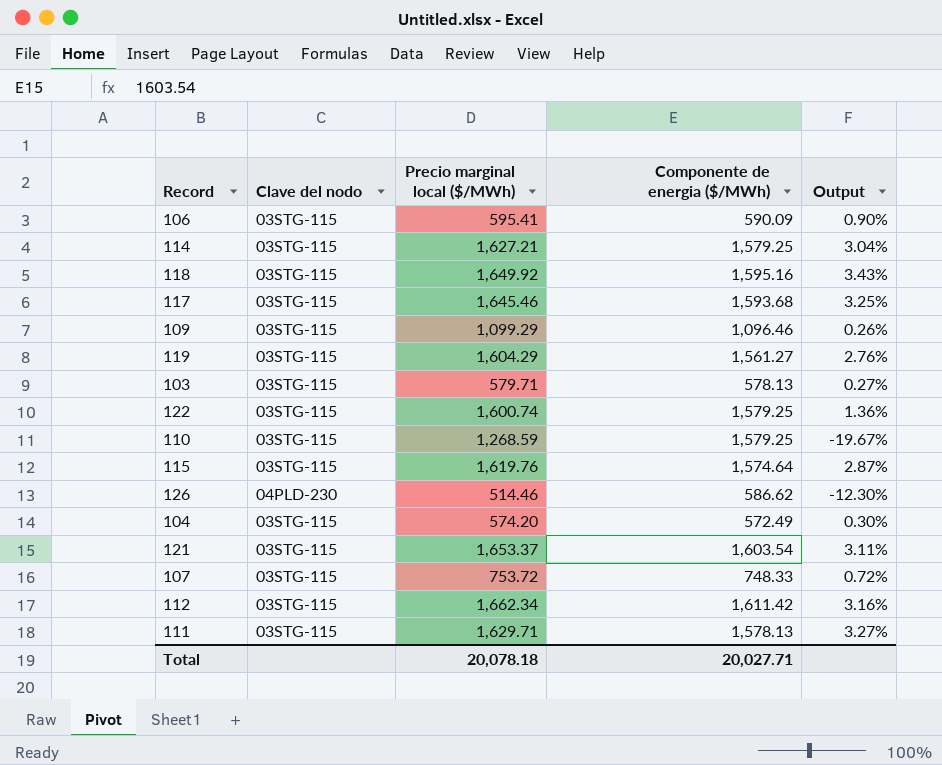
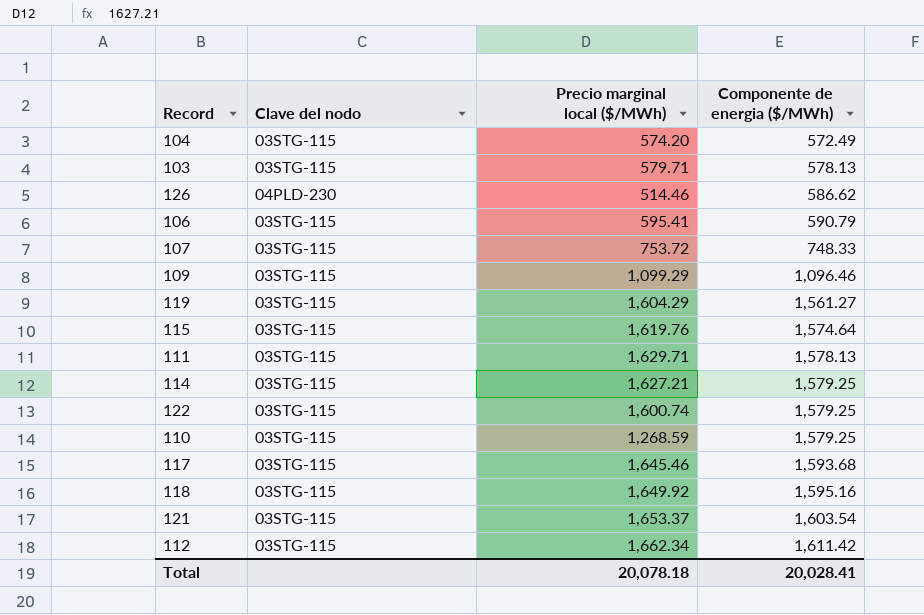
row order: none -> Componente de energia ($/MWh) ascending
column Output | formula: ([Precio marginal local ($/MWh)] - [Componente de energia ($/MWh)]) / [Componente de energia ($/MWh)] -> none
106 | Componente de energia ($/MWh): 590.09 -> 590.79
Total | Componente de energia ($/MWh): 20,027.71 -> 20,028.41

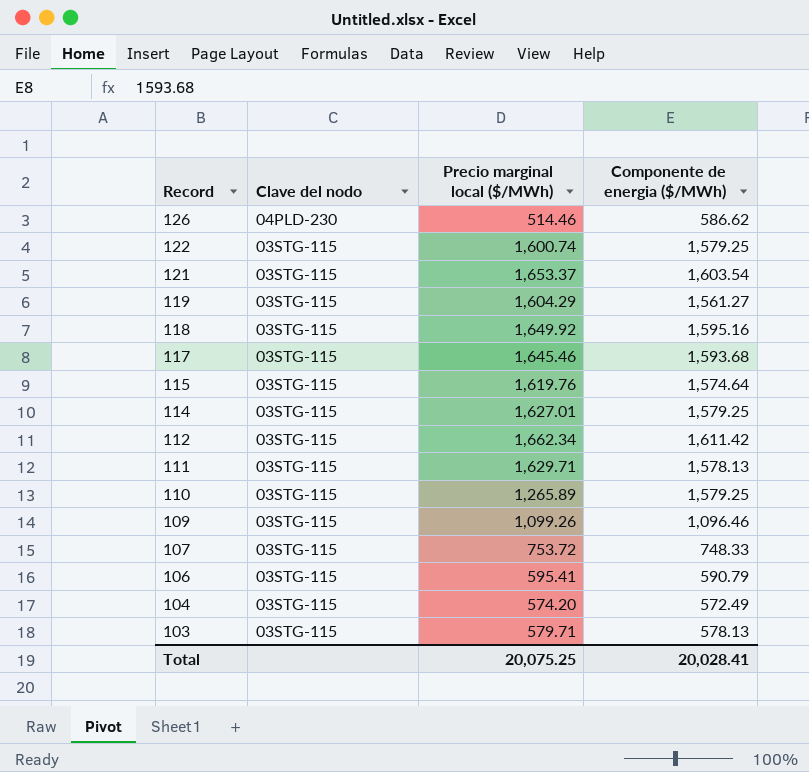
row order: Componente de energia ($/MWh) ascending -> Record descending
114 | Precio marginal local ($/MWh): 1,627.21 -> 1,627.01
110 | Precio marginal local ($/MWh): 1,268.59 -> 1,265.89
109 | Precio marginal local ($/MWh): 1,099.29 -> 1,099.26
Total | Precio marginal local ($/MWh): 20,078.18 -> 20,075.25

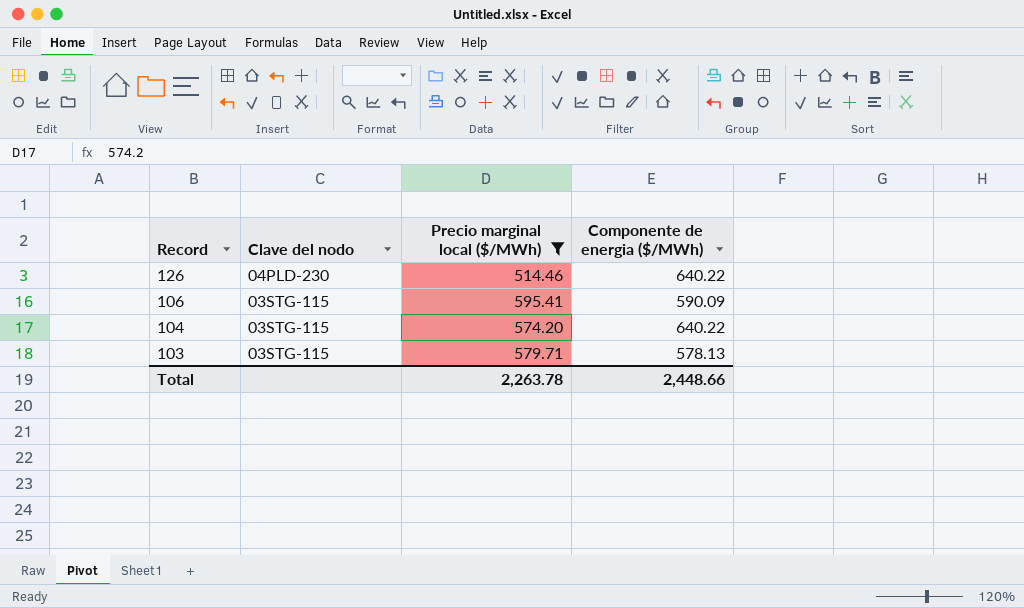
filter: none -> Precio marginal local ($/MWh) <= 595.41
126 | Componente de energia ($/MWh): 586.62 -> 640.22
106 | Componente de energia ($/MWh): 590.79 -> 590.09
104 | Componente de energia ($/MWh): 572.49 -> 640.22
Total | Precio marginal local ($/MWh): 20,075.25 -> 2,263.78
Total | Componente de energia ($/MWh): 20,028.41 -> 2,448.66

